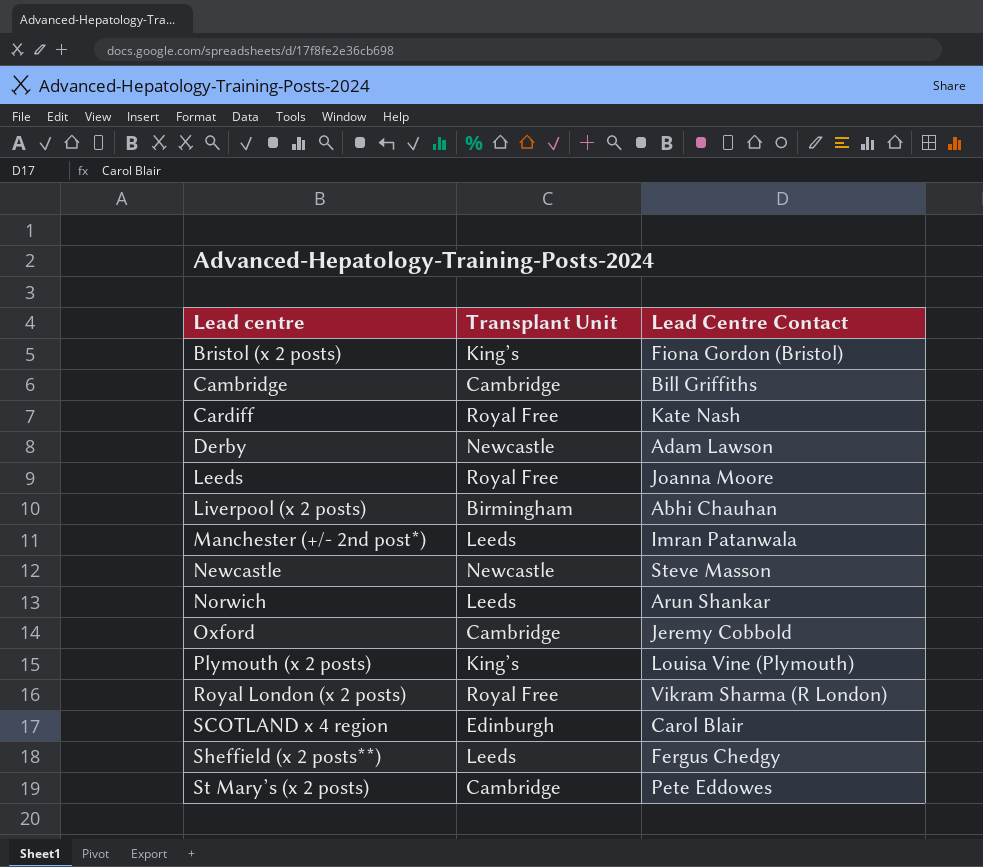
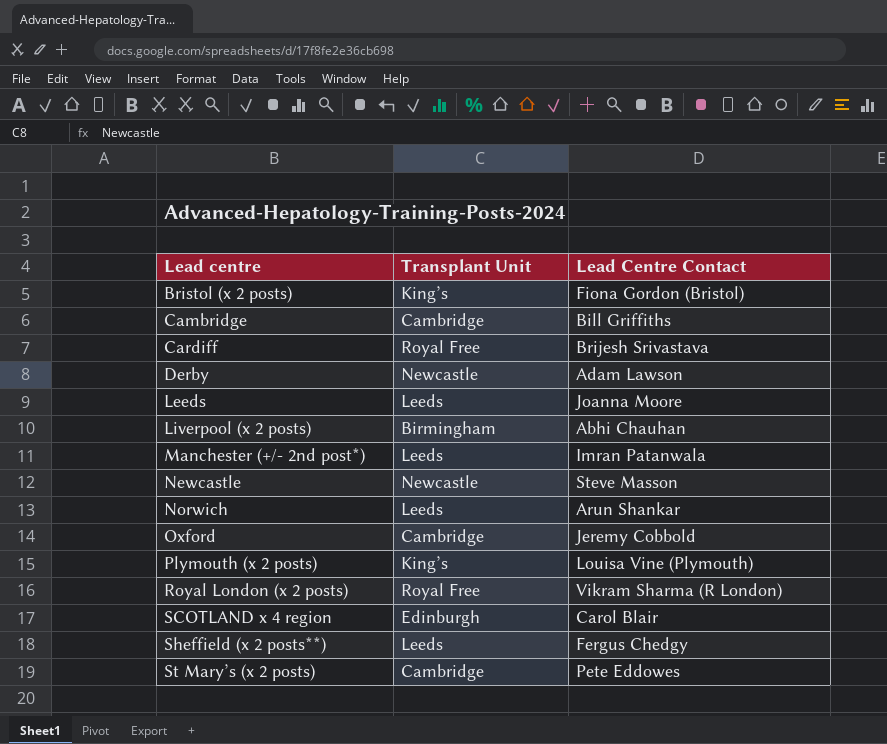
Cardiff | Lead Centre Contact: Kate Nash -> Brijesh Srivastava
Leeds | Transplant Unit: Royal Free -> Leeds

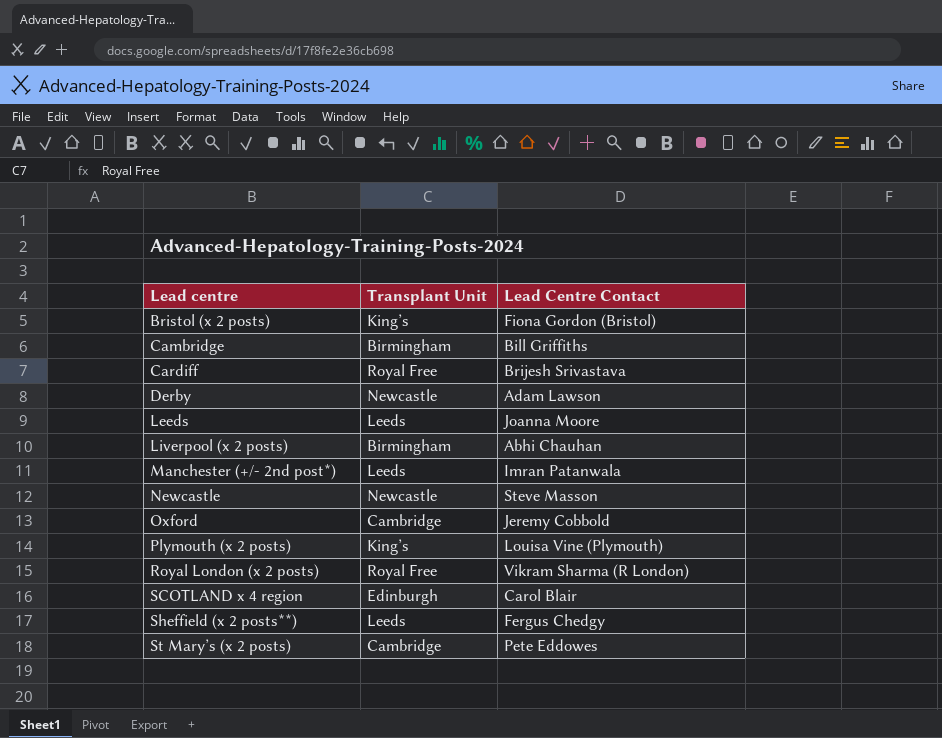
row Norwich: Leeds | Arun Shankar -> none
Cambridge | Transplant Unit: Cambridge -> Birmingham

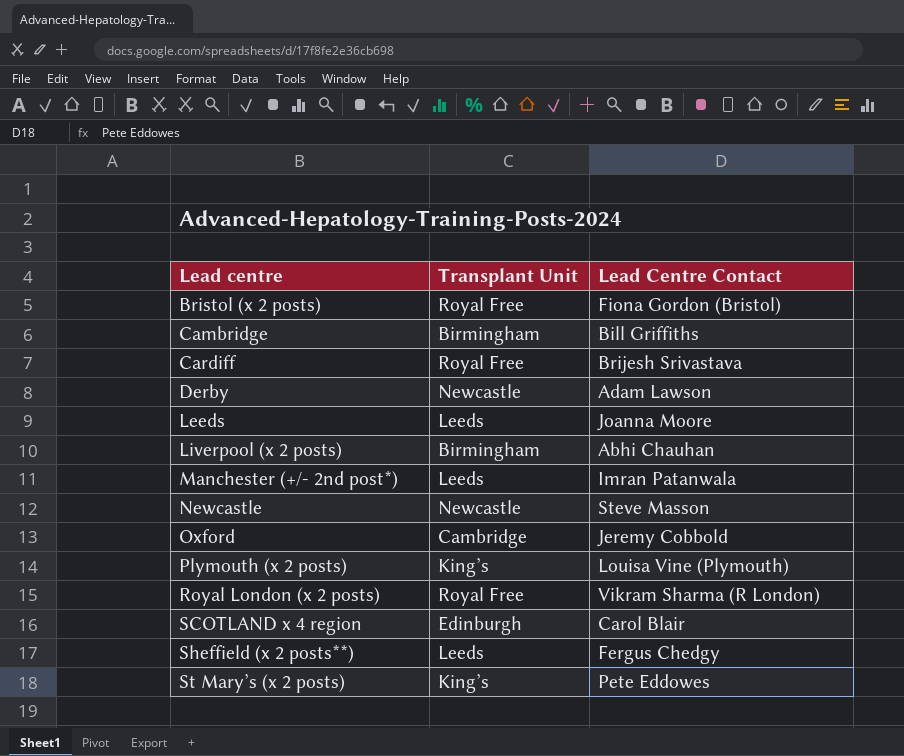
Bristol (x 2 posts) | Transplant Unit: King’s -> Royal Free
St Mary’s (x 2 posts) | Transplant Unit: Cambridge -> King’s

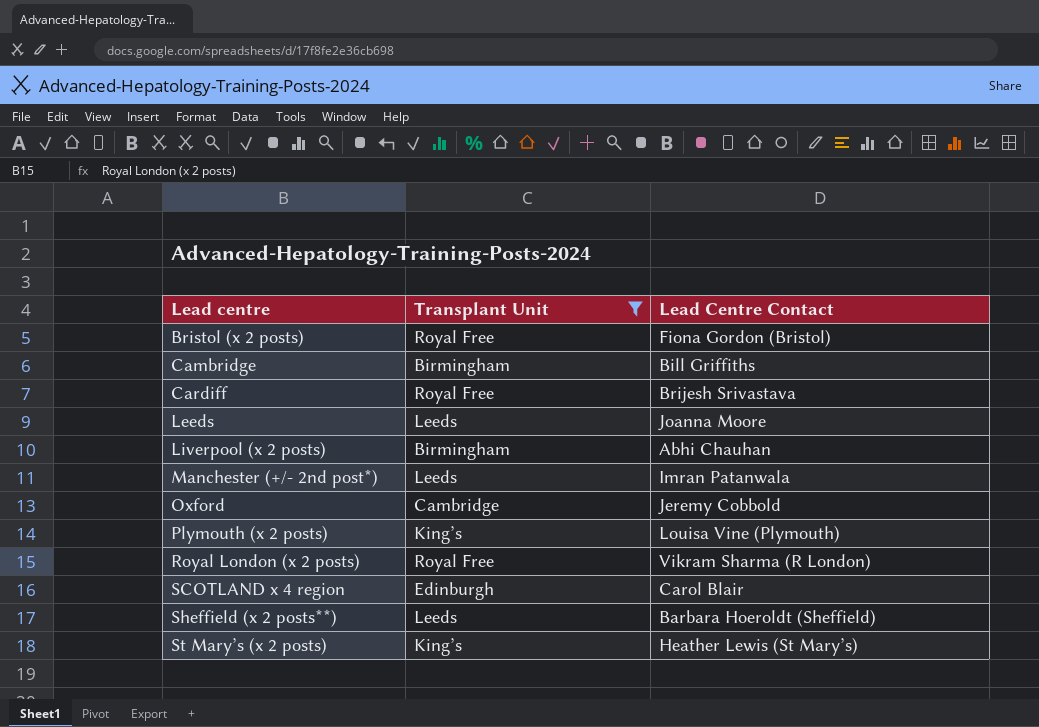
filter: none -> Transplant Unit != Newcastle
Sheffield (x 2 posts**) | Lead Centre Contact: Fergus Chedgy -> Barbara Hoeroldt (Sheffield)
St Mary’s (x 2 posts) | Lead Centre Contact: Pete Eddowes -> Heather Lewis (St Mary’s)

